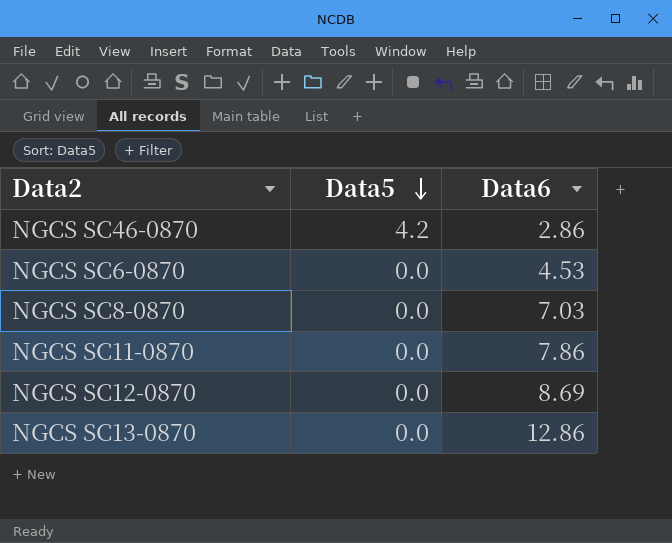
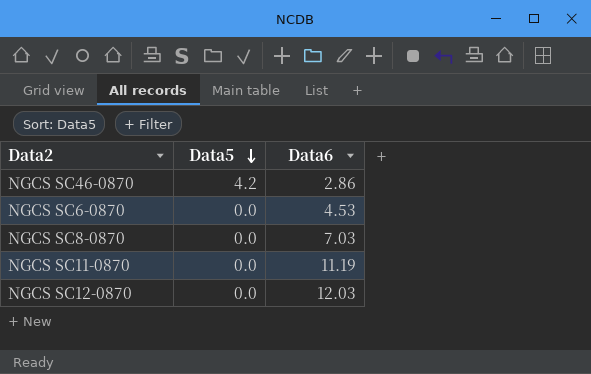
row NGCS SC13-0870: 0.0 | 12.86 -> none
NGCS SC11-0870 | Data6: 7.86 -> 11.19
NGCS SC12-0870 | Data6: 8.69 -> 12.03

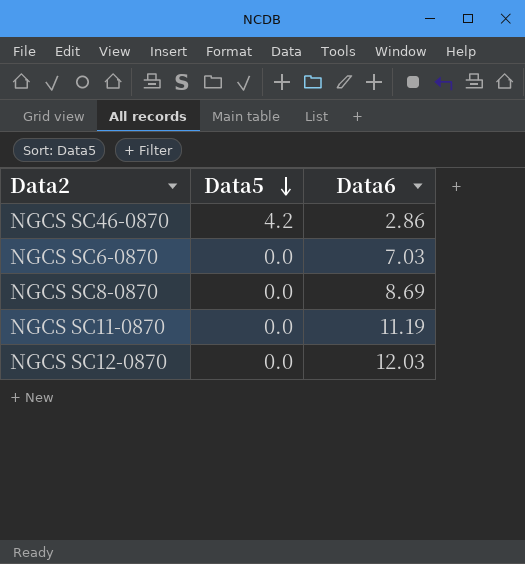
NGCS SC6-0870 | Data6: 4.53 -> 7.03
NGCS SC8-0870 | Data6: 7.03 -> 8.69

